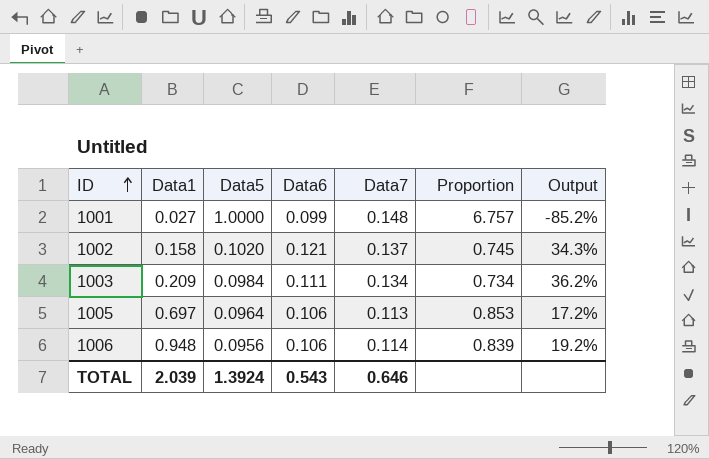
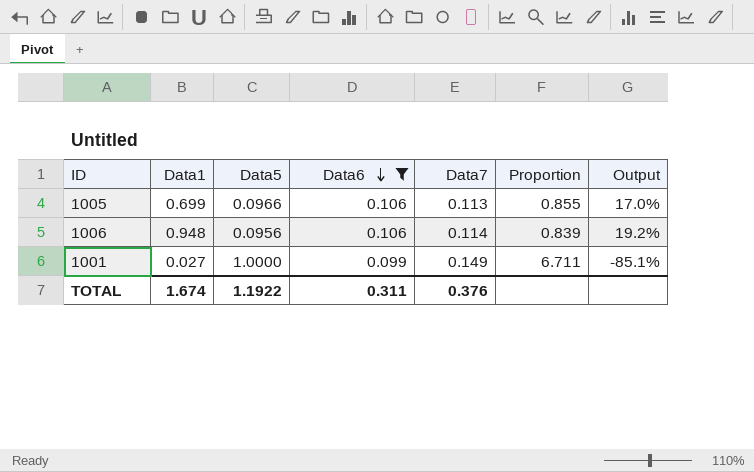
filter: none -> Data6 <= 0.106
row order: ID ascending -> Data6 descending
1005 | Data1: 0.697 -> 0.699
1005 | Data5: 0.0964 -> 0.0966
1005 | Proportion: 0.853 -> 0.855
1005 | Output: 17.2% -> 17.0%
1001 | Data7: 0.148 -> 0.149
1001 | Proportion: 6.757 -> 6.711
1001 | Output: -85.2% -> -85.1%
TOTAL | Data1: 2.039 -> 1.674
TOTAL | Data5: 1.3924 -> 1.1922
TOTAL | Data6: 0.543 -> 0.311
TOTAL | Data7: 0.646 -> 0.376

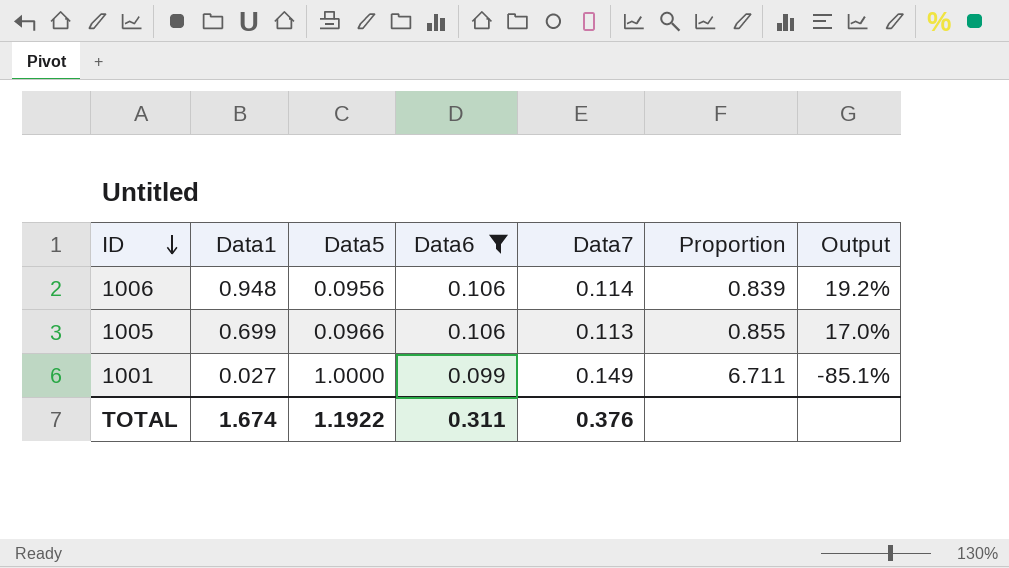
row order: Data6 descending -> ID descending

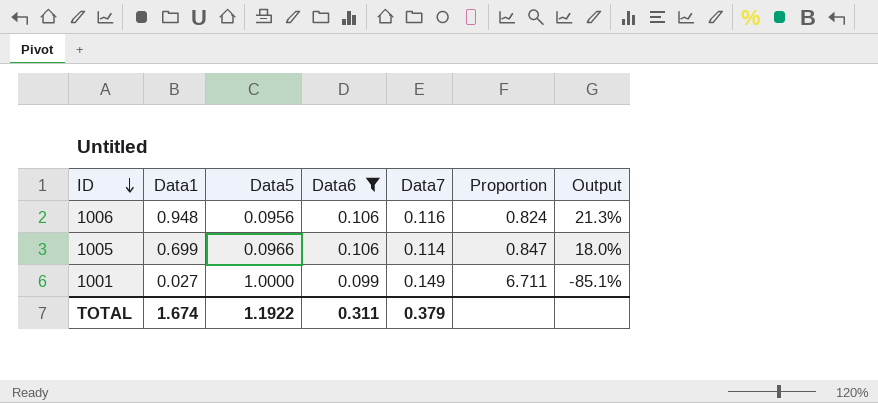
1006 | Data7: 0.114 -> 0.116
1006 | Proportion: 0.839 -> 0.824
1006 | Output: 19.2% -> 21.3%
1005 | Data7: 0.113 -> 0.114
1005 | Proportion: 0.855 -> 0.847
1005 | Output: 17.0% -> 18.0%
TOTAL | Data7: 0.376 -> 0.379

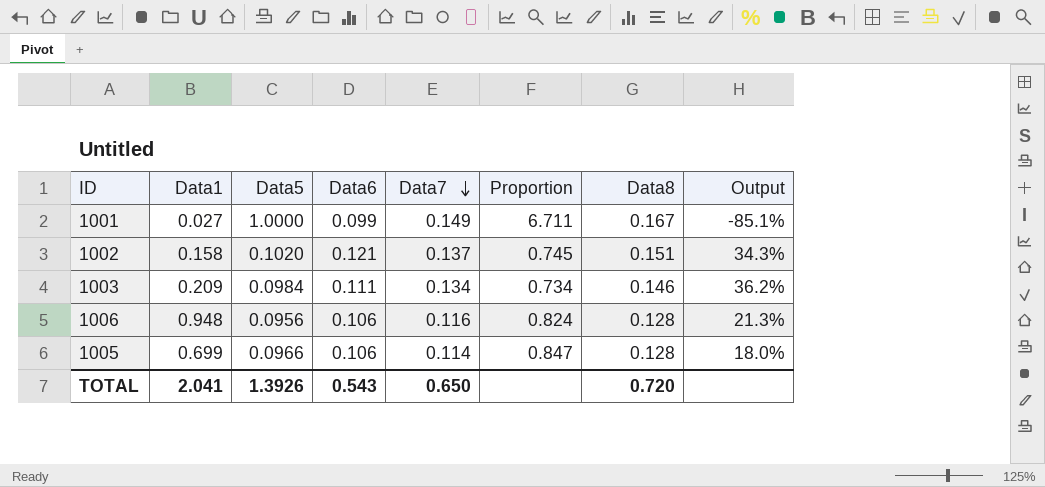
filter: Data6 <= 0.106 -> none
row order: ID descending -> Data7 descending
column Data8 | position: none -> 7
TOTAL | Data1: 1.674 -> 2.041
TOTAL | Data5: 1.1922 -> 1.3926
TOTAL | Data6: 0.311 -> 0.543
TOTAL | Data7: 0.379 -> 0.650

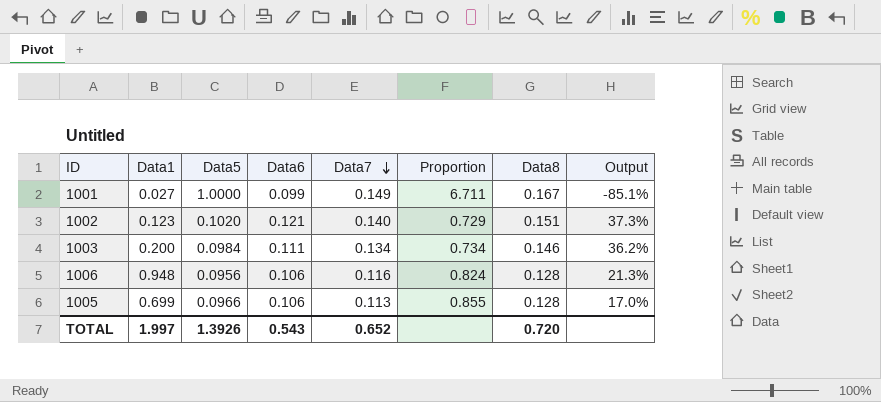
1002 | Data1: 0.158 -> 0.123
1002 | Data7: 0.137 -> 0.140
1002 | Proportion: 0.745 -> 0.729
1002 | Output: 34.3% -> 37.3%
1003 | Data1: 0.209 -> 0.200
1005 | Data7: 0.114 -> 0.113
1005 | Proportion: 0.847 -> 0.855
1005 | Output: 18.0% -> 17.0%
TOTAL | Data1: 2.041 -> 1.997
TOTAL | Data7: 0.650 -> 0.652

